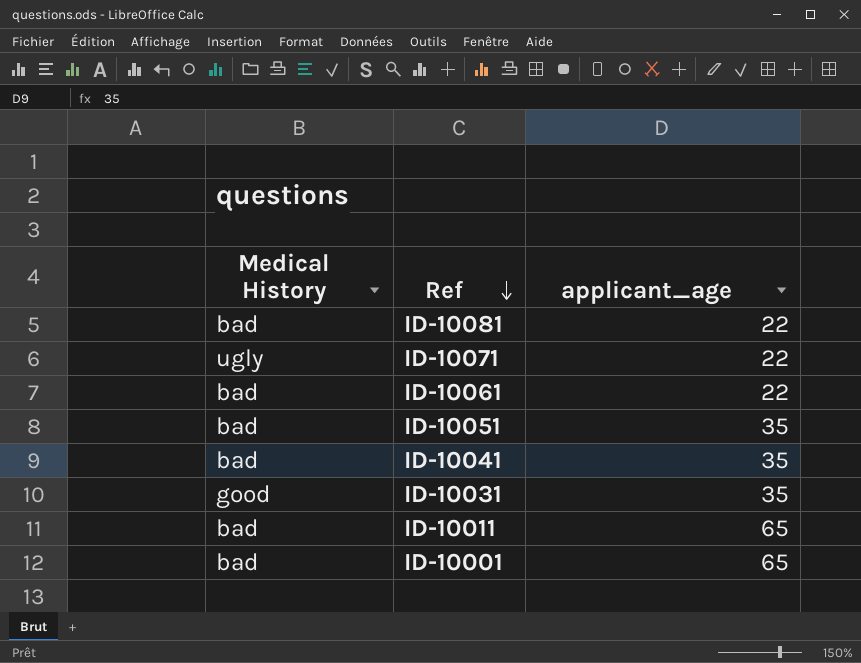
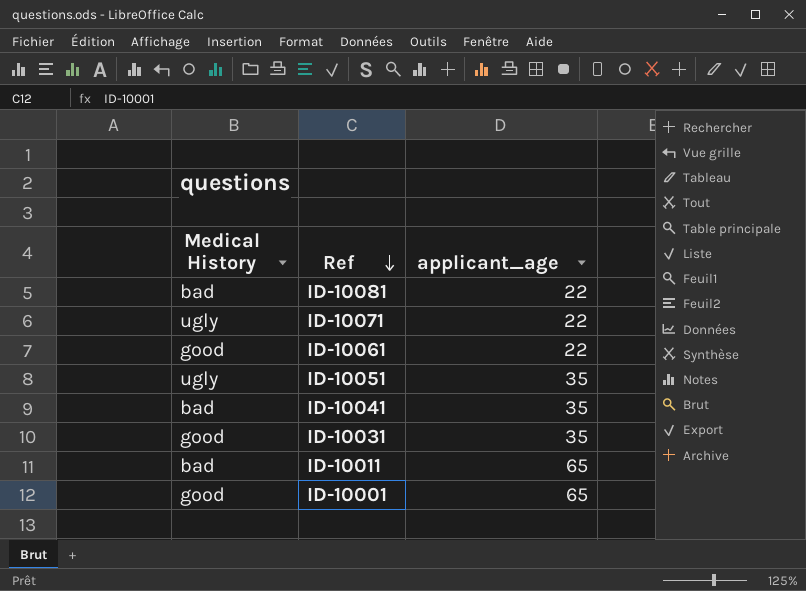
ID-10061 | Medical History: bad -> good
ID-10051 | Medical History: bad -> ugly
ID-10001 | Medical History: bad -> good

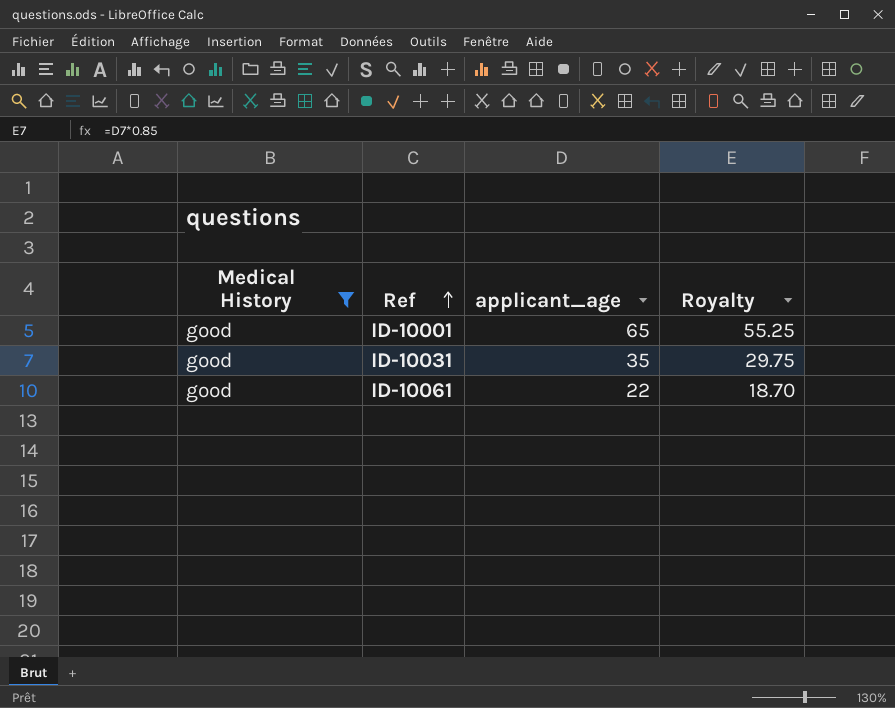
filter: none -> Medical History = good
row order: Ref descending -> Ref ascending
column Royalty | formula: none -> [applicant_age] * 0.85

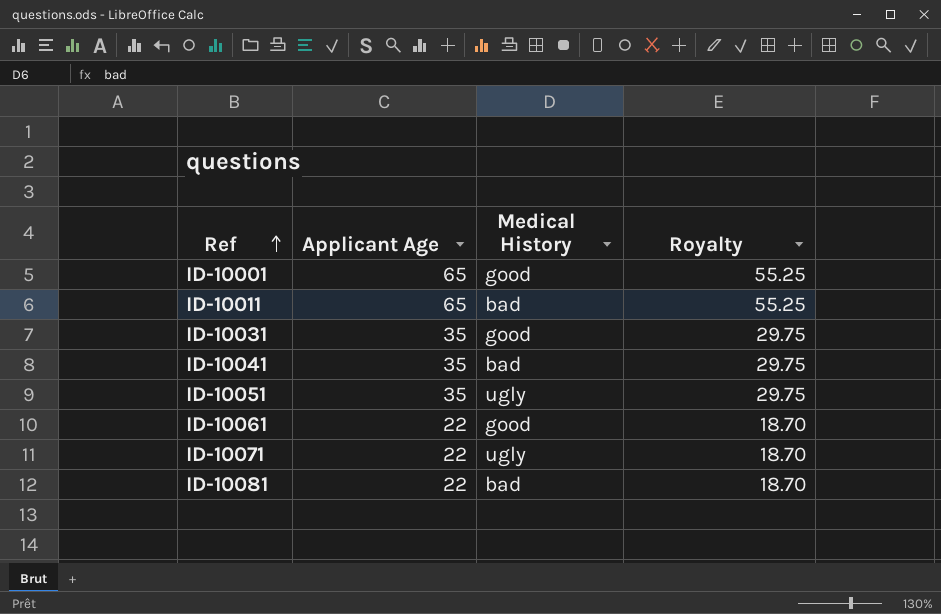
filter: Medical History = good -> none
column name: applicant_age -> Applicant Age
column Medical History | position: 1 -> 3

